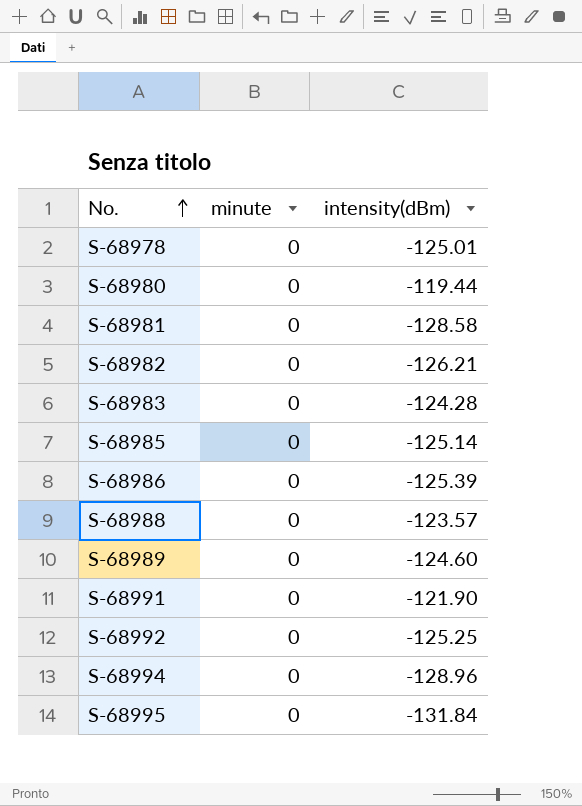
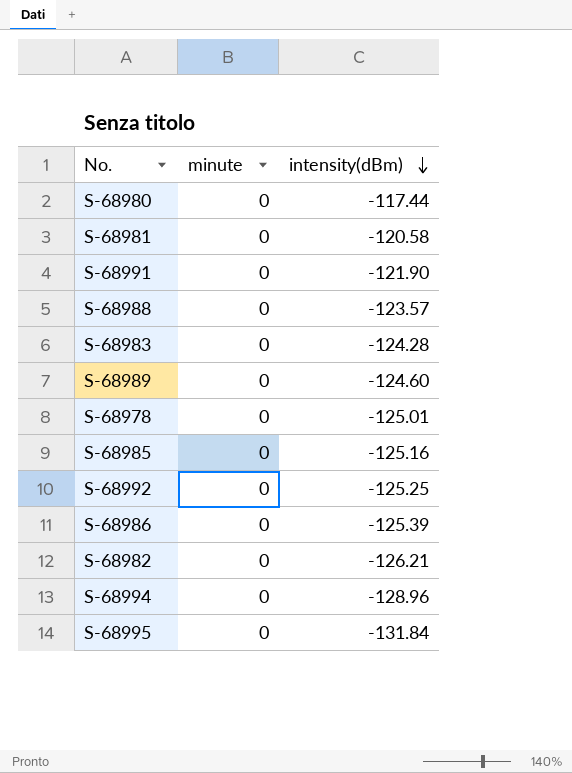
row order: No. ascending -> intensity(dBm) descending
S-68980 | intensity(dBm): -119.44 -> -117.44
S-68981 | intensity(dBm): -128.58 -> -120.58
S-68985 | intensity(dBm): -125.14 -> -125.16

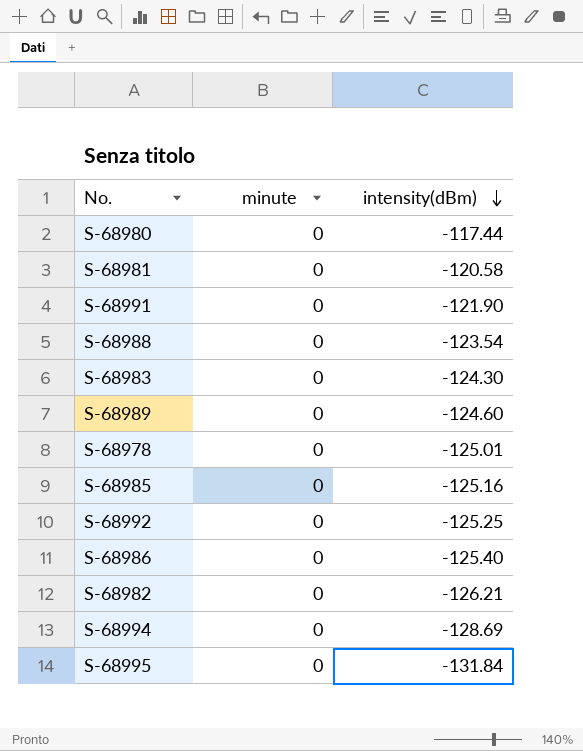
S-68988 | intensity(dBm): -123.57 -> -123.54
S-68983 | intensity(dBm): -124.28 -> -124.30
S-68986 | intensity(dBm): -125.39 -> -125.40
S-68994 | intensity(dBm): -128.96 -> -128.69

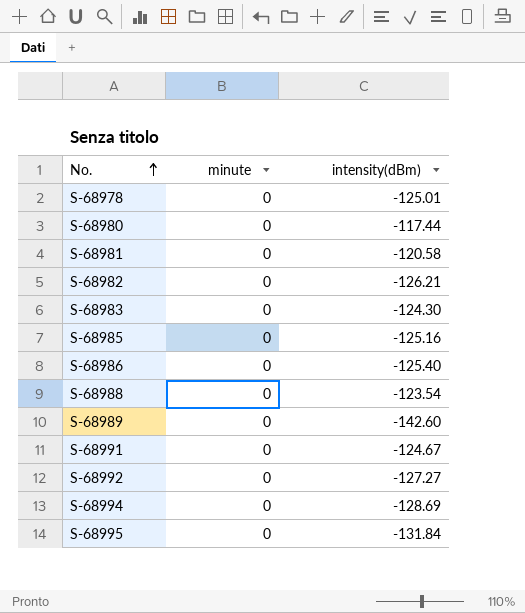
row order: intensity(dBm) descending -> No. ascending
S-68989 | intensity(dBm): -124.60 -> -142.60
S-68991 | intensity(dBm): -121.90 -> -124.67
S-68992 | intensity(dBm): -125.25 -> -127.27

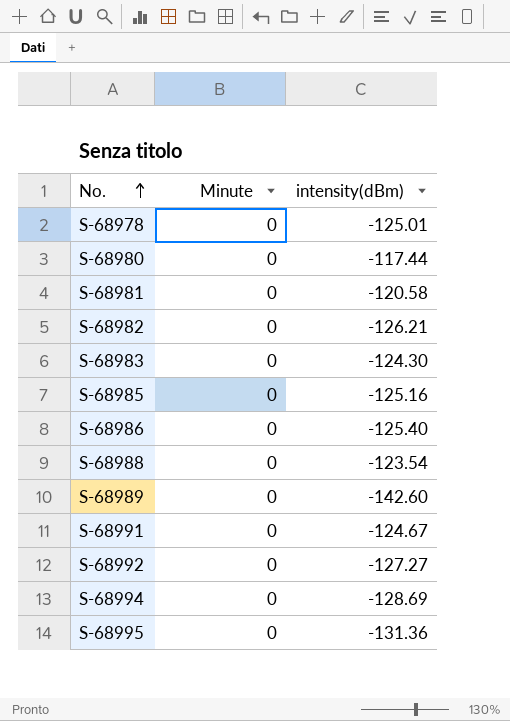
column name: minute -> Minute
S-68995 | intensity(dBm): -131.84 -> -131.36

